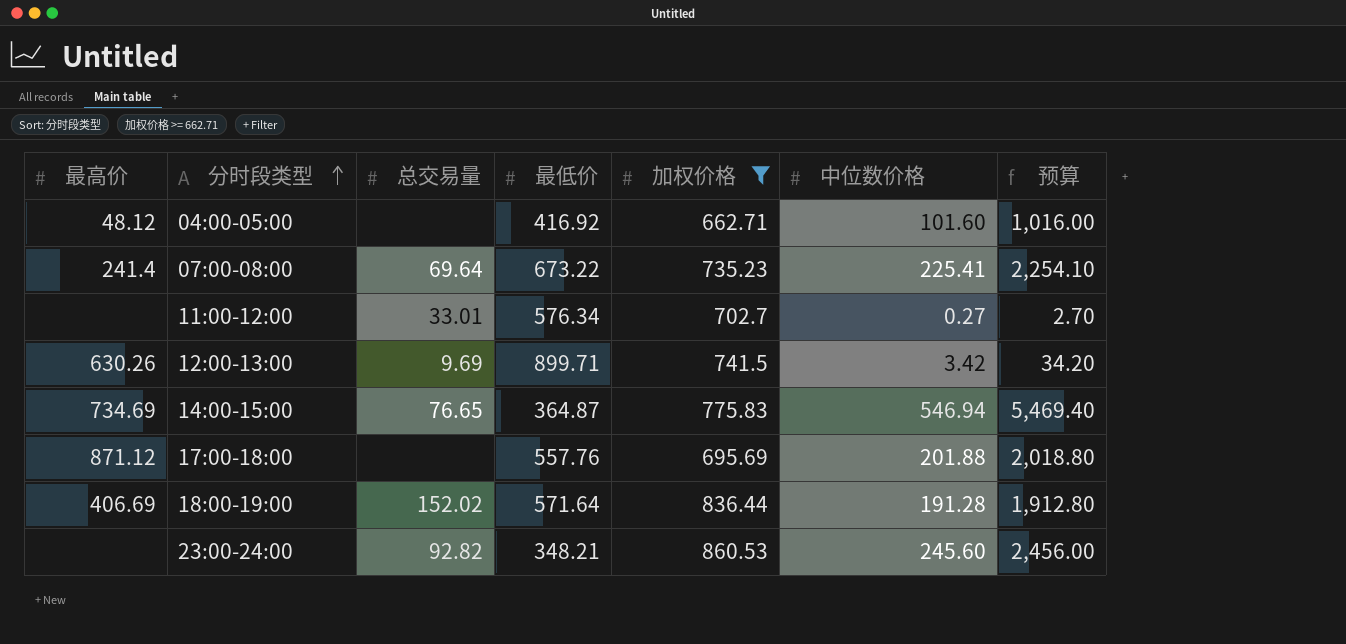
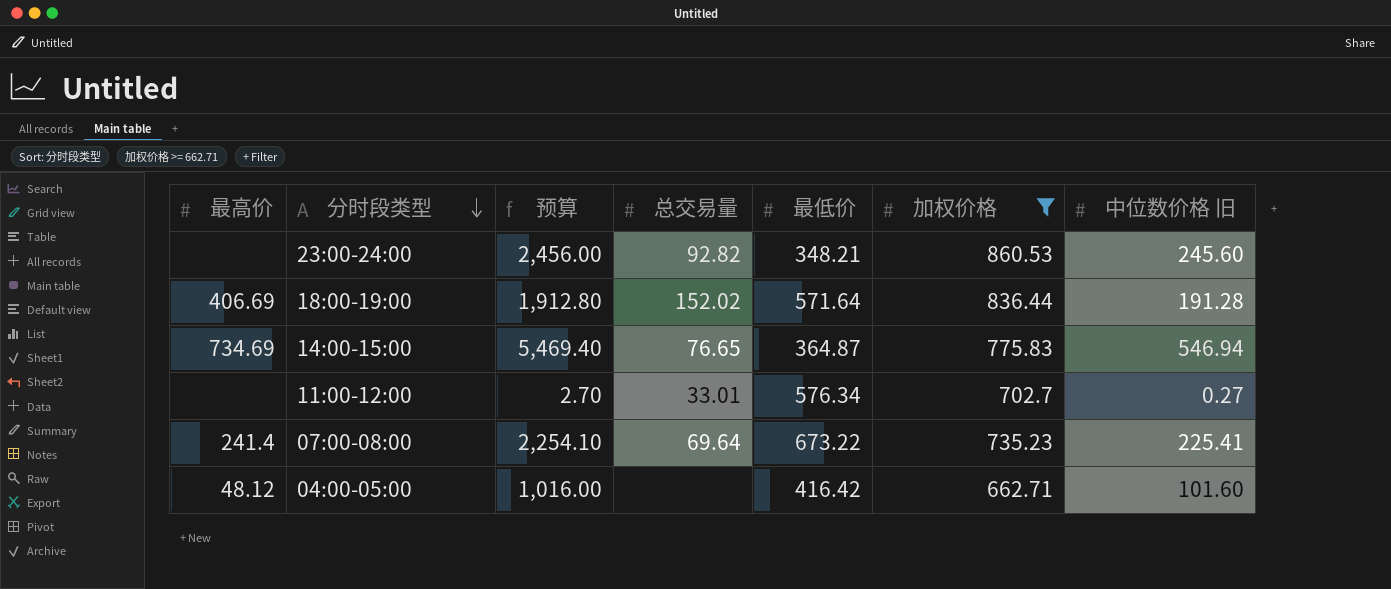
row order: 分时段类型 ascending -> 分时段类型 descending
column 预算 | position: 7 -> 3
column name: 中位数价格 -> 中位数价格 旧
row 12:00-13:00: 630.26 | 9.69 | 899.71 | 741.5 | 3.42 | 34.20 -> none
row 17:00-18:00: 871.12 | none | 557.76 | 695.69 | 201.88 | 2,018.80 -> none
04:00-05:00 | 最低价: 416.92 -> 416.42

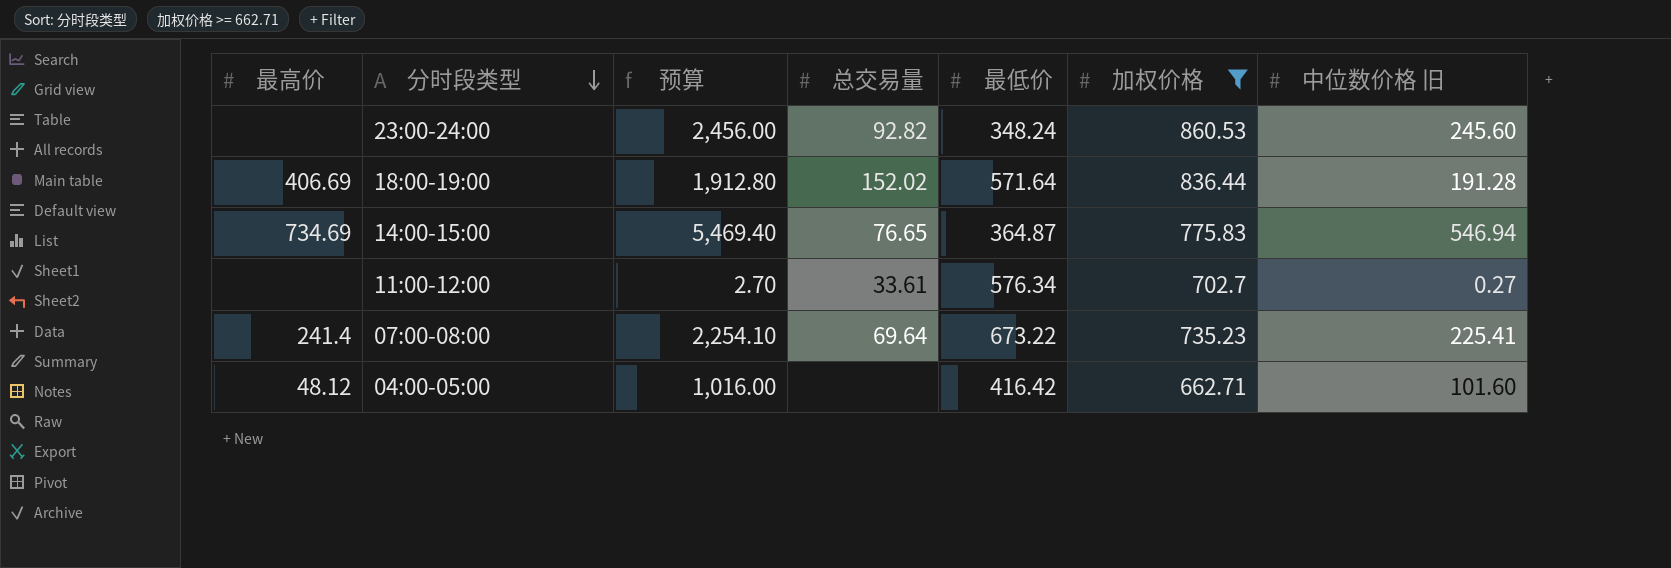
23:00-24:00 | 最低价: 348.21 -> 348.24
11:00-12:00 | 总交易量: 33.01 -> 33.61

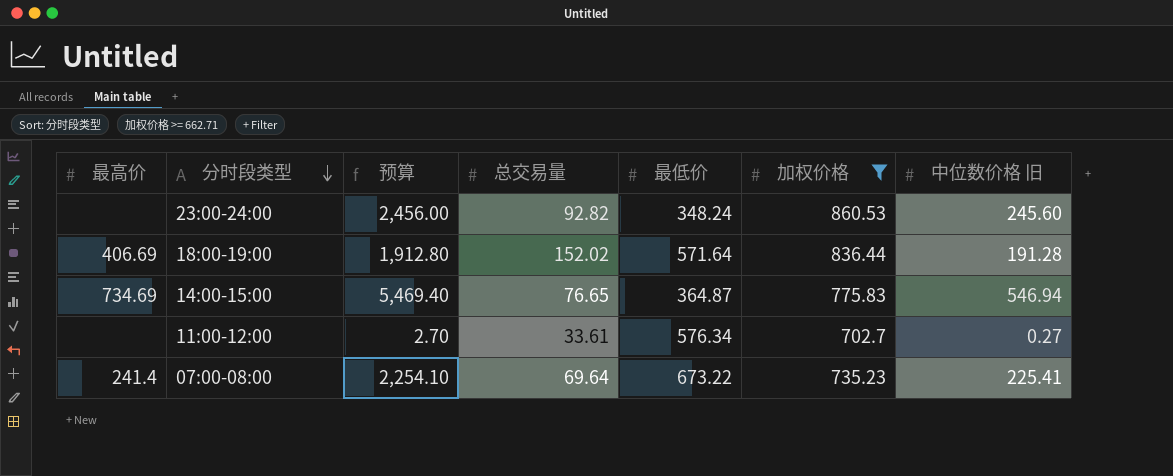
row 04:00-05:00: 48.12 | 1,016.00 | none | 416.42 | 662.71 | 101.60 -> none

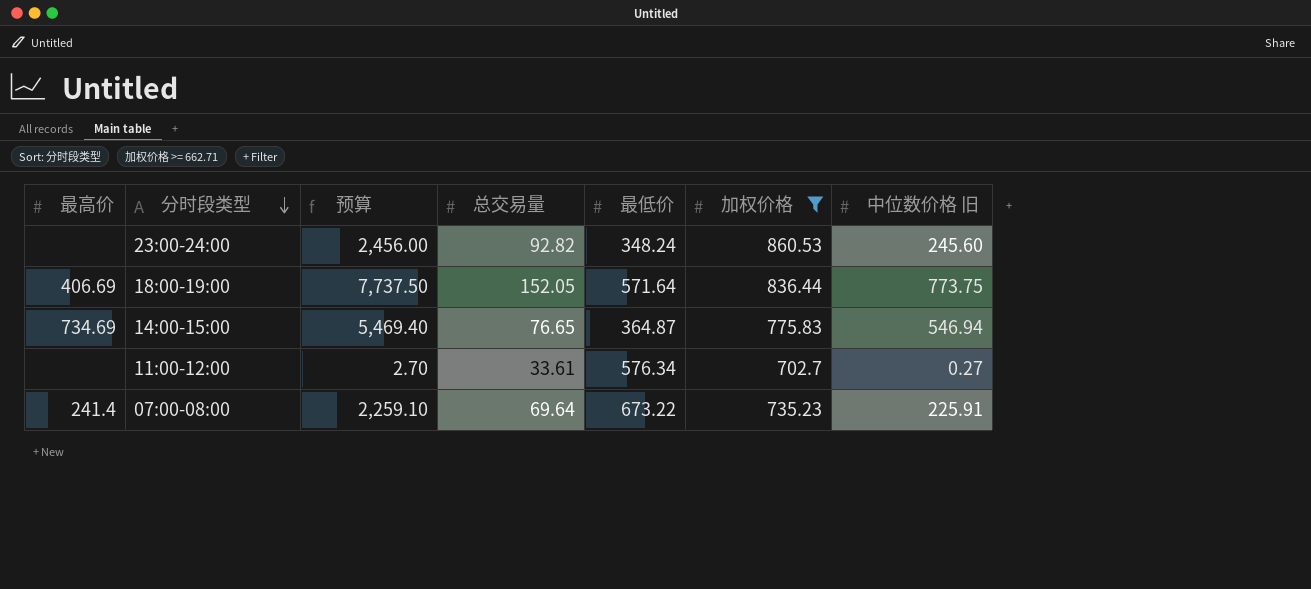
18:00-19:00 | 预算: 1,912.80 -> 7,737.50
18:00-19:00 | 总交易量: 152.02 -> 152.05
18:00-19:00 | 中位数价格 旧: 191.28 -> 773.75
07:00-08:00 | 预算: 2,254.10 -> 2,259.10
07:00-08:00 | 中位数价格 旧: 225.41 -> 225.91

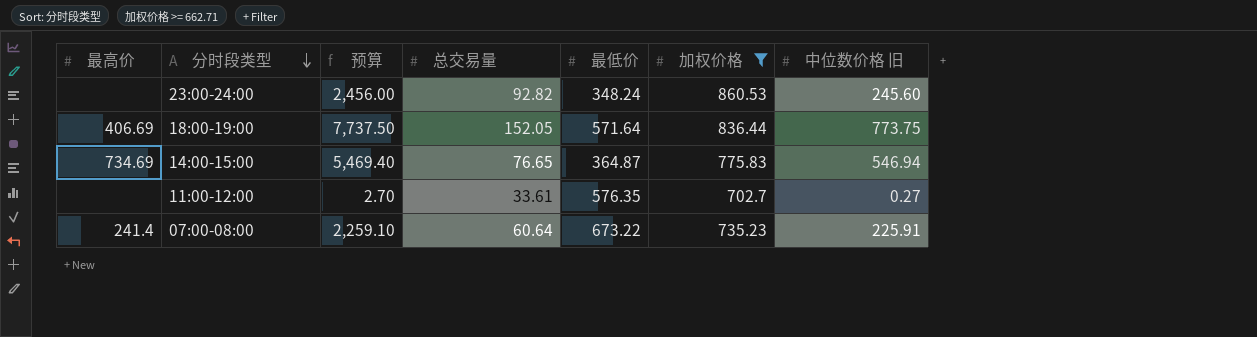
11:00-12:00 | 最低价: 576.34 -> 576.35
07:00-08:00 | 总交易量: 69.64 -> 60.64

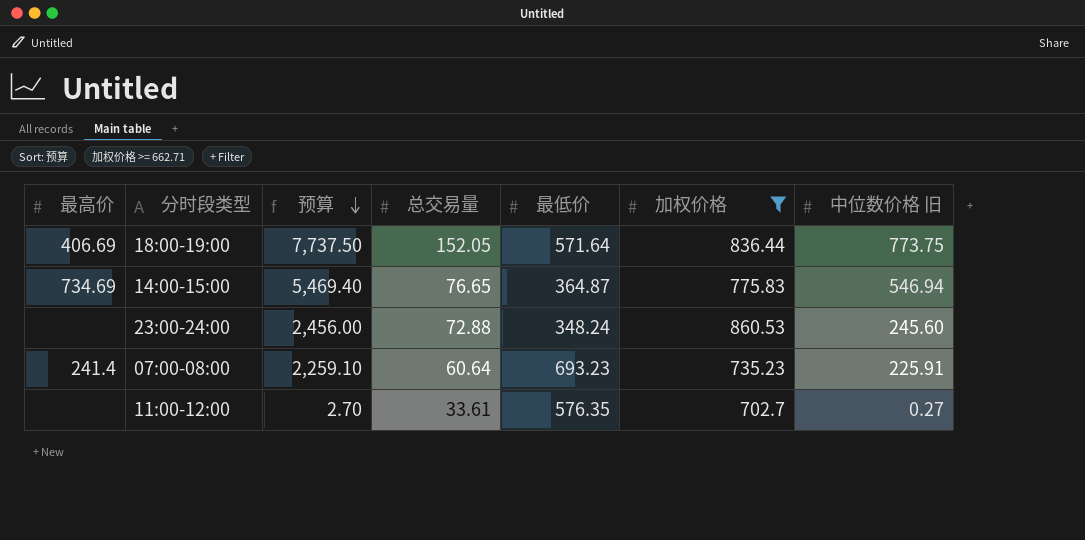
row order: 分时段类型 descending -> 预算 descending
23:00-24:00 | 总交易量: 92.82 -> 72.88
07:00-08:00 | 最低价: 673.22 -> 693.23

